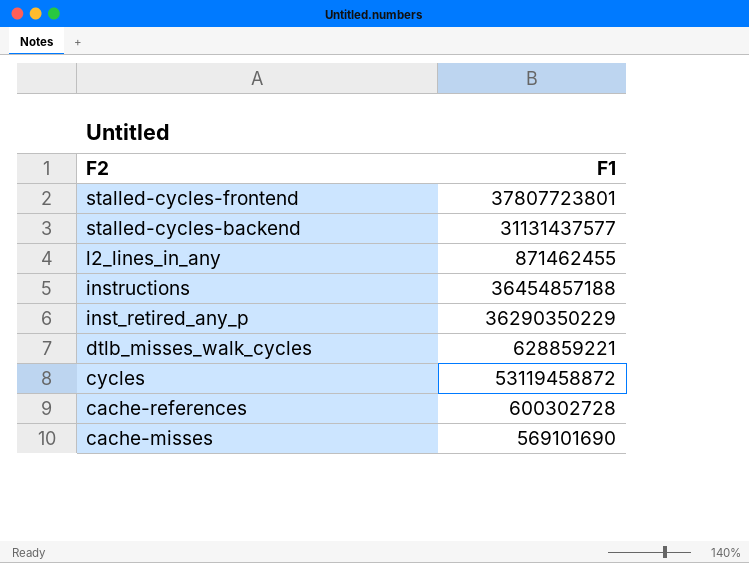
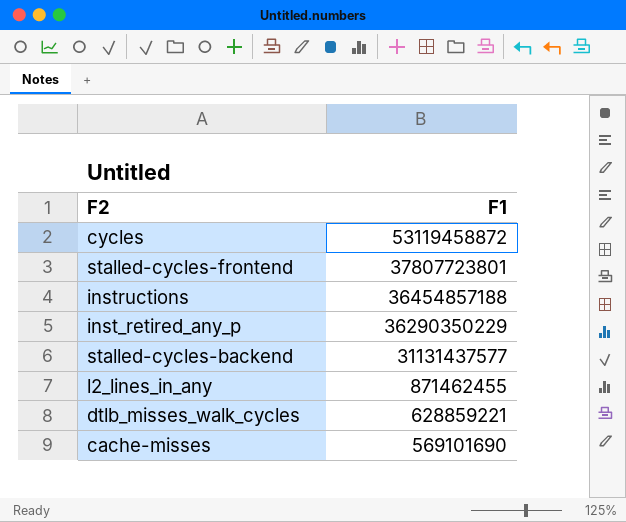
row order: F2 descending -> F1 descending
row cache-references: 600302728 -> none

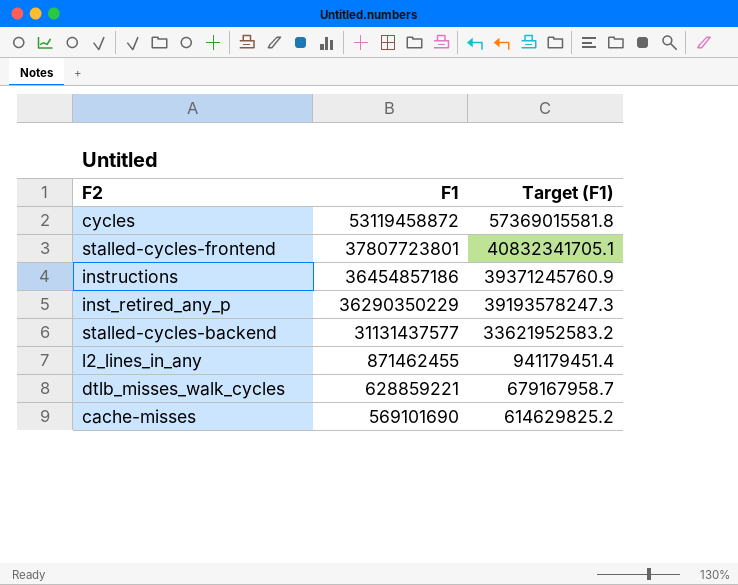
column Target (F1) | formula: none -> [F1] * 1.08
instructions | F1: 36454857188 -> 36454857186

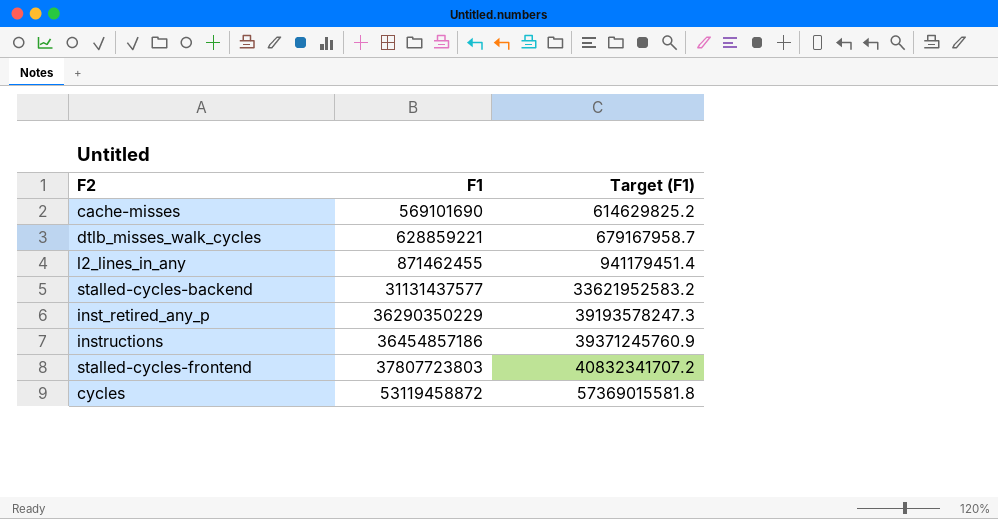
row order: F1 descending -> F1 ascending
stalled-cycles-frontend | F1: 37807723801 -> 37807723803
stalled-cycles-frontend | Target (F1): 40832341705.1 -> 40832341707.2

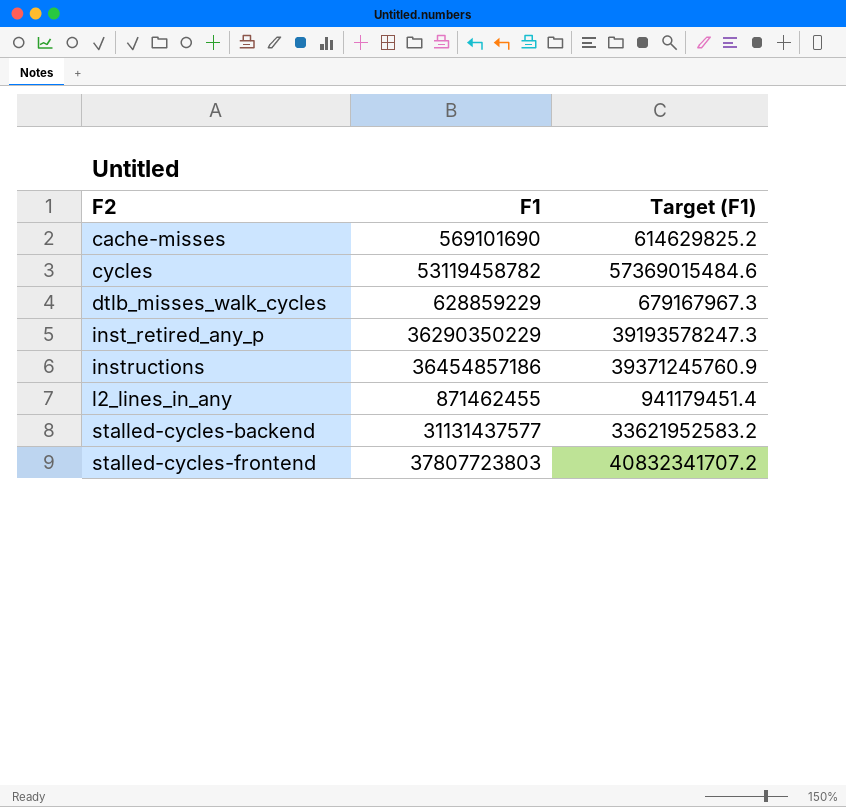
row order: F1 ascending -> F2 ascending
cycles | F1: 53119458872 -> 53119458782
cycles | Target (F1): 57369015581.8 -> 57369015484.6
dtlb_misses_walk_cycles | F1: 628859221 -> 628859229
dtlb_misses_walk_cycles | Target (F1): 679167958.7 -> 679167967.3

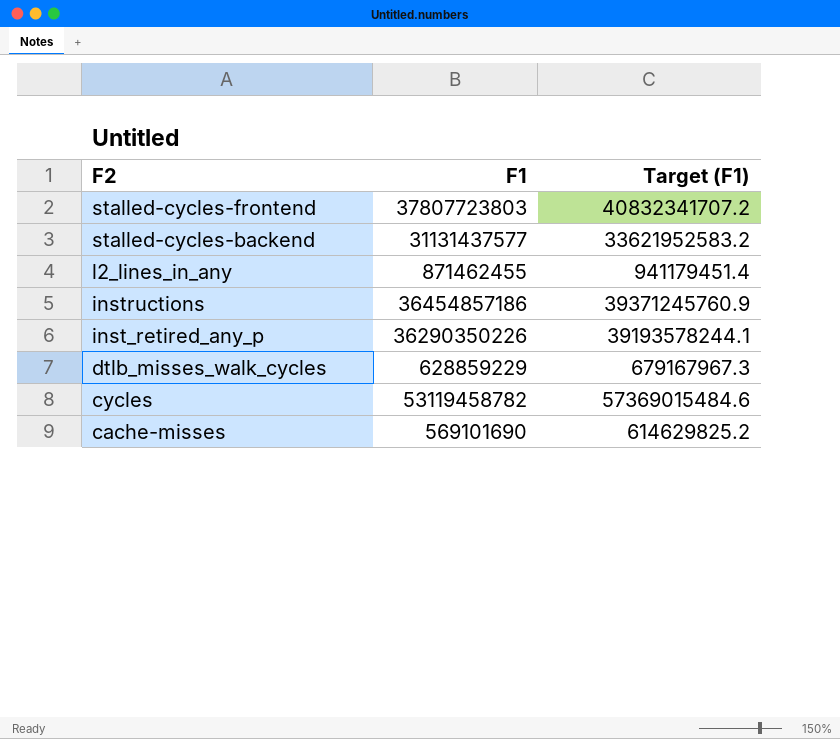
row order: F2 ascending -> F2 descending
inst_retired_any_p | F1: 36290350229 -> 36290350226
inst_retired_any_p | Target (F1): 39193578247.3 -> 39193578244.1

